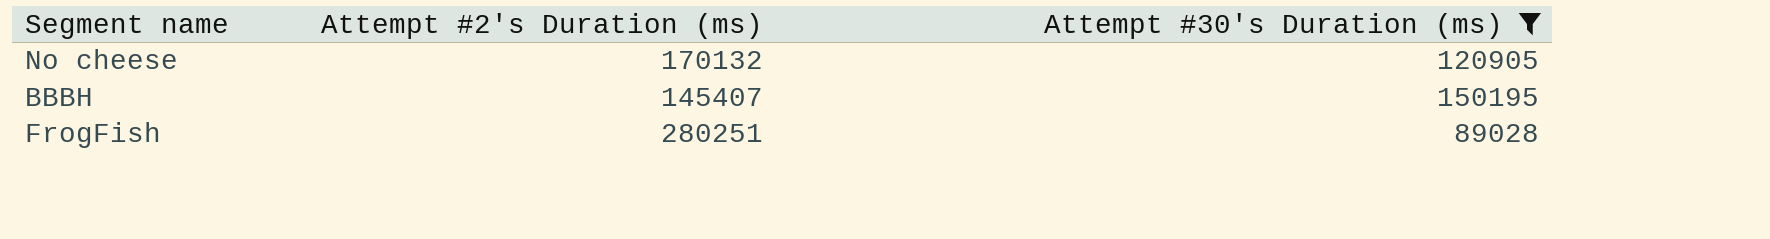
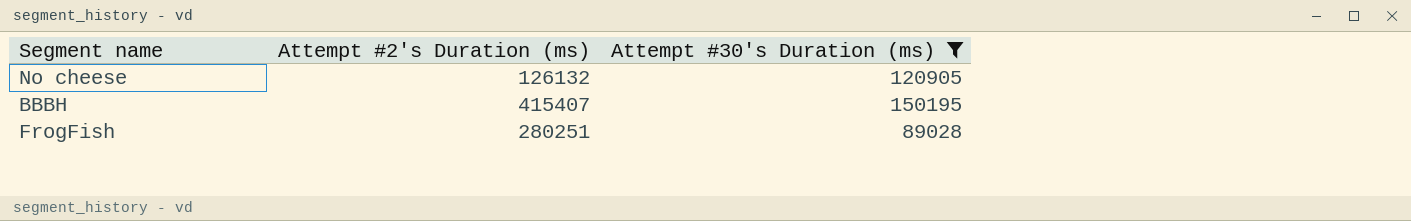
No cheese | Attempt #2's Duration (ms): 170132 -> 126132
BBBH | Attempt #2's Duration (ms): 145407 -> 415407

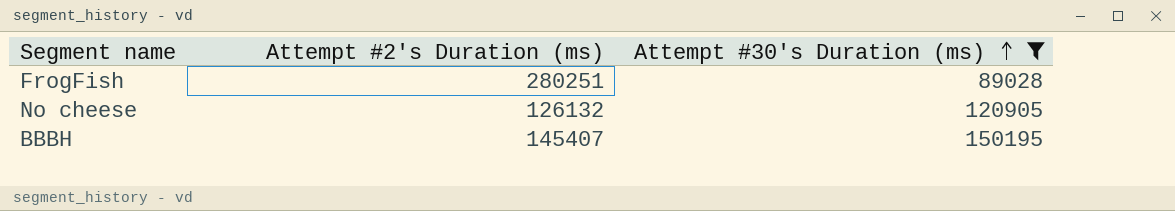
row order: none -> Attempt #30's Duration (ms) ascending
BBBH | Attempt #2's Duration (ms): 415407 -> 145407

